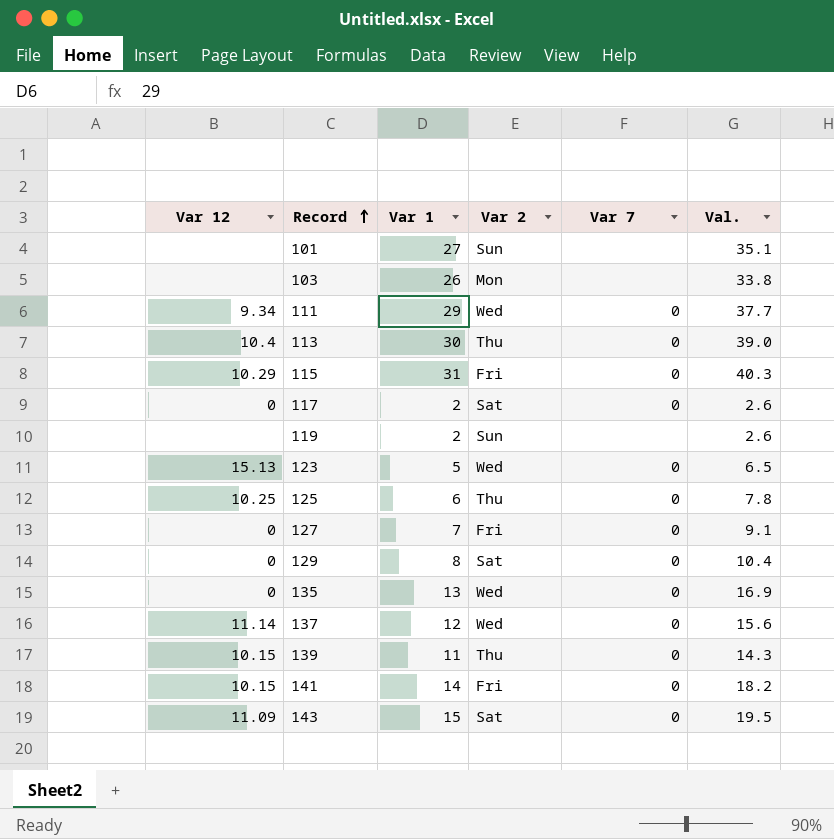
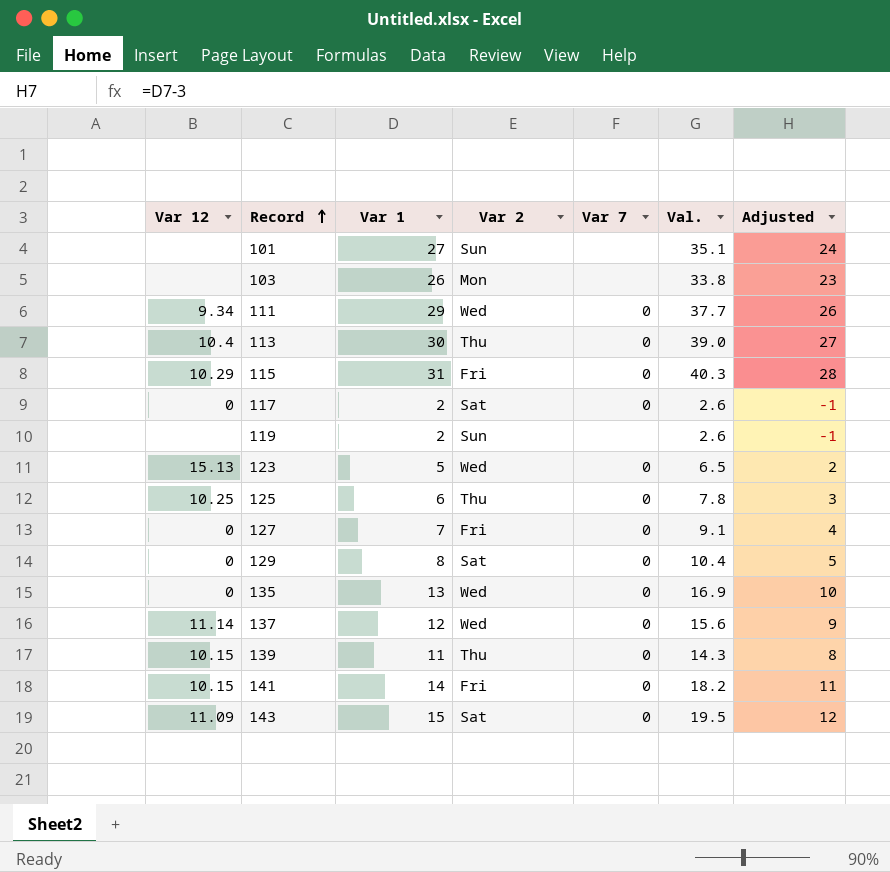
column Adjusted | formula: none -> [Var 1] - 3

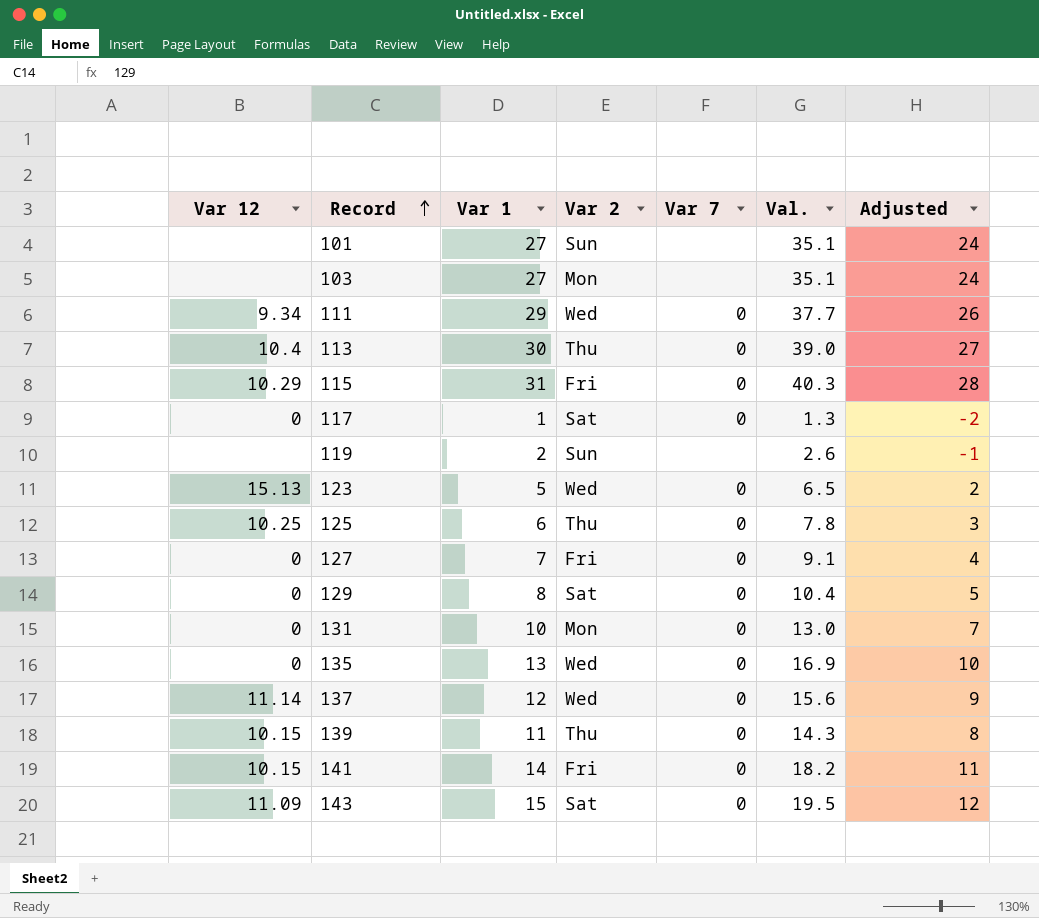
103 | Var 1: 26 -> 27
103 | Val.: 33.8 -> 35.1
103 | Adjusted: 23 -> 24
117 | Var 1: 2 -> 1
117 | Val.: 2.6 -> 1.3
117 | Adjusted: -1 -> -2
row 131: none -> 0 | 10 | Mon | 0 | 13.0 | 7

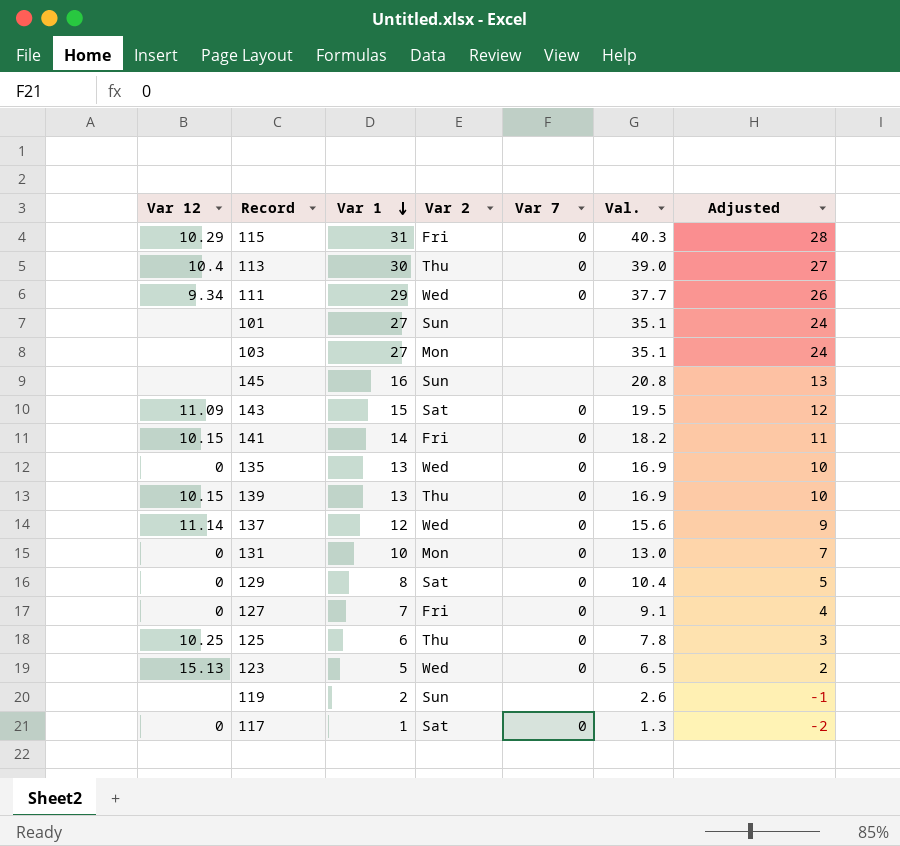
row order: Record ascending -> Var 1 descending
row 145: none -> none | 16 | Sun | none | 20.8 | 13
139 | Var 1: 11 -> 13
139 | Val.: 14.3 -> 16.9
139 | Adjusted: 8 -> 10

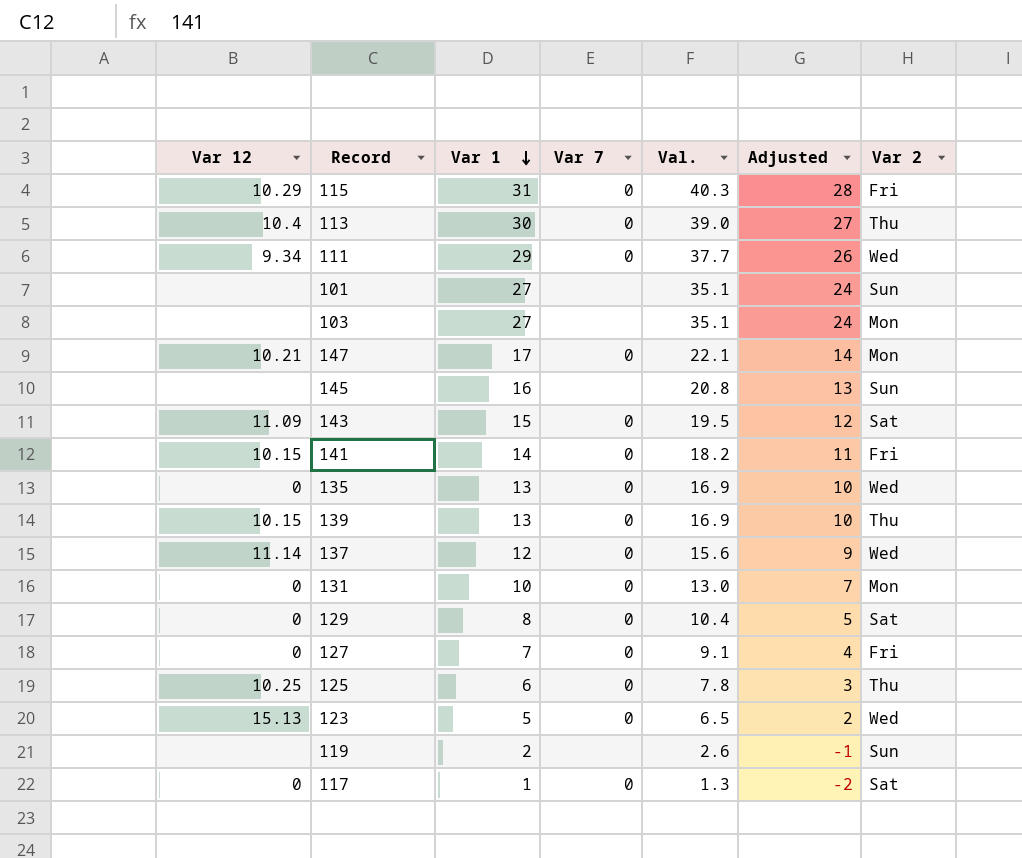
column Var 2 | position: 4 -> 7
row 147: none -> 10.21 | 17 | 0 | 22.1 | 14 | Mon

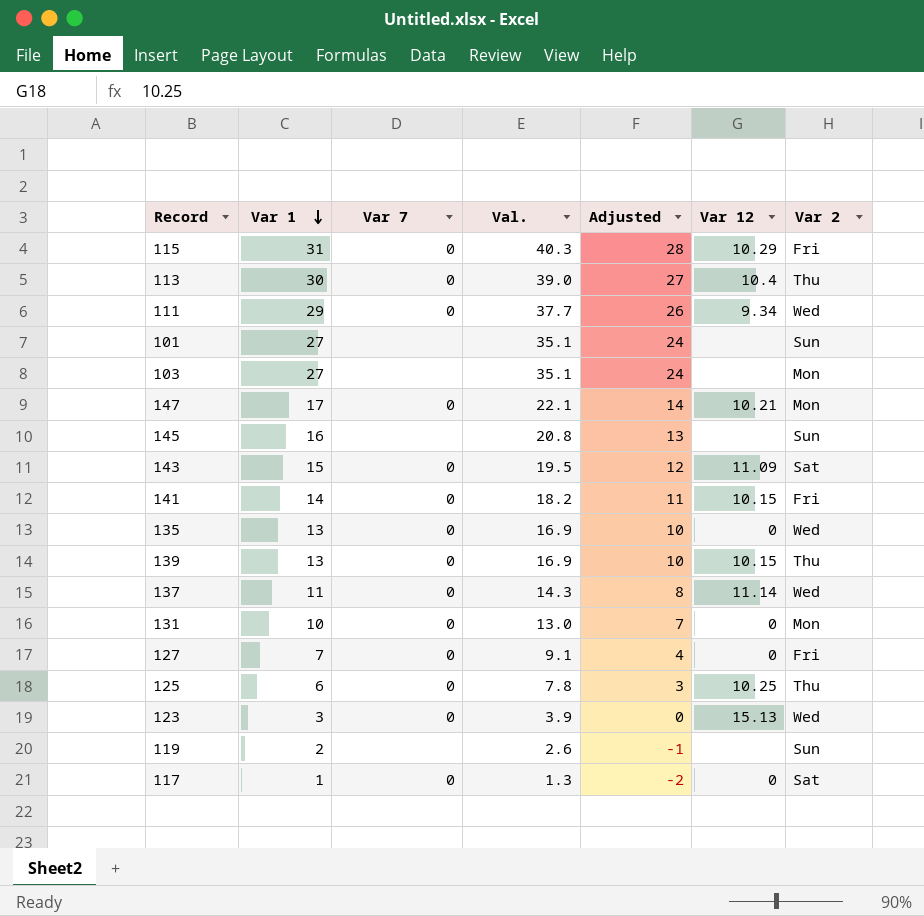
column Var 12 | position: 1 -> 6
row 129: 0 | 8 | 0 | 10.4 | 5 | Sat -> none
137 | Var 1: 12 -> 11
137 | Val.: 15.6 -> 14.3
137 | Adjusted: 9 -> 8
123 | Var 1: 5 -> 3
123 | Val.: 6.5 -> 3.9
123 | Adjusted: 2 -> 0

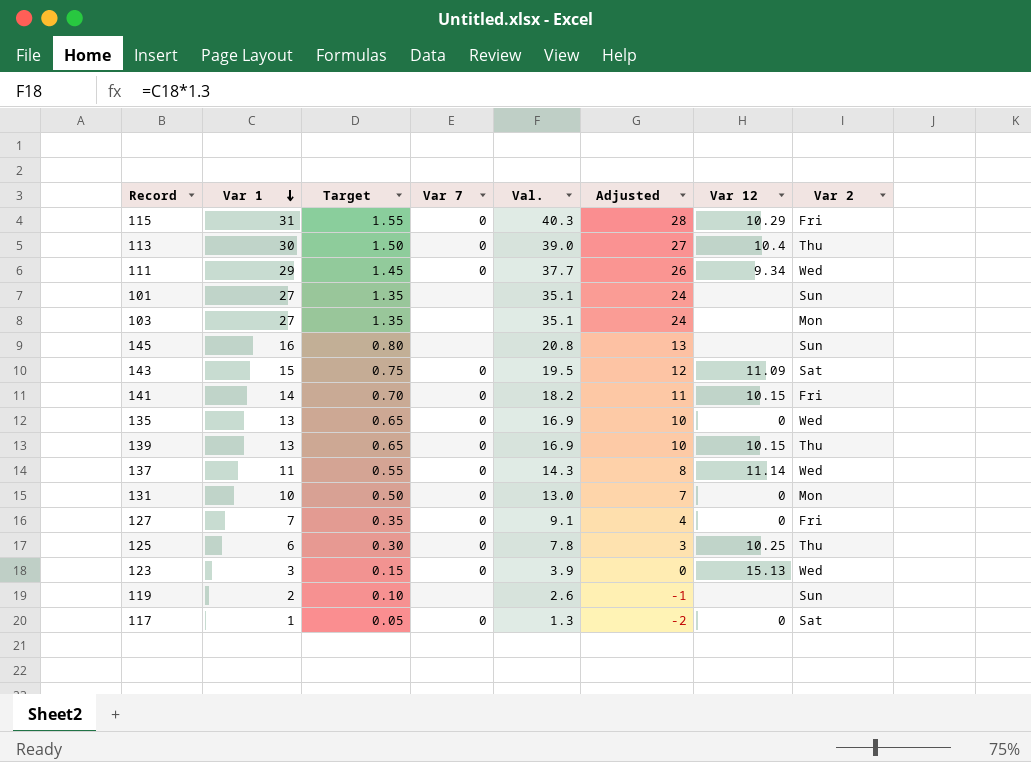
column Target | formula: none -> [Var 1] * 0.05
row 147: 17 | 0 | 22.1 | 14 | 10.21 | Mon -> none

